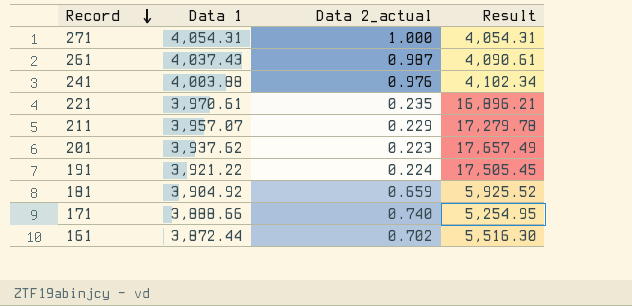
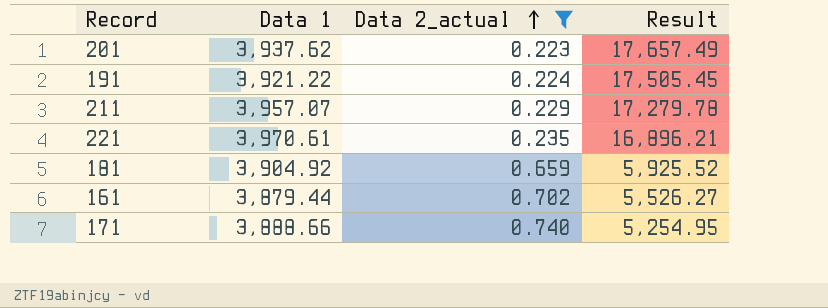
filter: none -> Data 2_actual <= 0.740
row order: Record descending -> Data 2_actual ascending
161 | Data 1: 3,872.44 -> 3,879.44
161 | Result: 5,516.30 -> 5,526.27

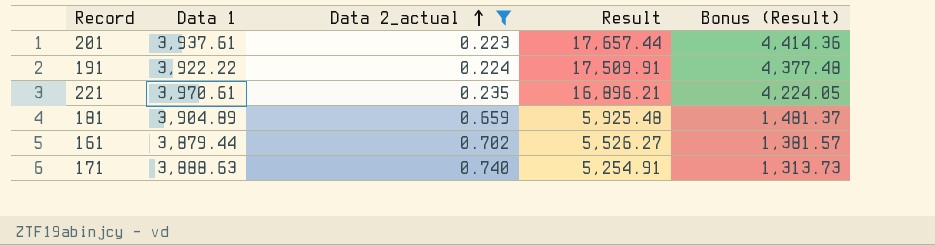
column Bonus (Result) | formula: none -> [Result] * 0.25
row 211: 3,957.07 | 0.229 | 17,279.78 -> none
201 | Data 1: 3,937.62 -> 3,937.61
201 | Result: 17,657.49 -> 17,657.44
191 | Data 1: 3,921.22 -> 3,922.22
191 | Result: 17,505.45 -> 17,509.91
181 | Data 1: 3,904.92 -> 3,904.89
181 | Result: 5,925.52 -> 5,925.48
171 | Data 1: 3,888.66 -> 3,888.63
171 | Result: 5,254.95 -> 5,254.91

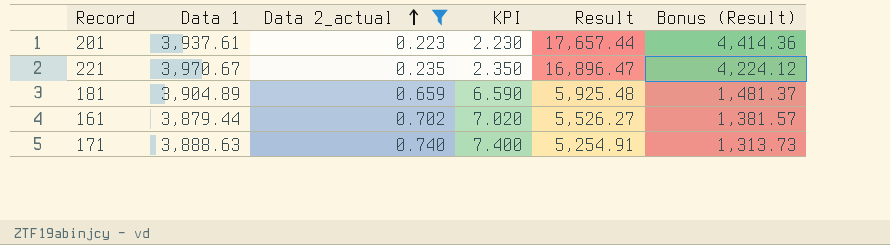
column KPI | formula: none -> [Data 2_actual] * 10
row 191: 3,922.22 | 0.224 | 17,509.91 | 4,377.48 -> none
221 | Data 1: 3,970.61 -> 3,970.67
221 | Result: 16,896.21 -> 16,896.47
221 | Bonus (Result): 4,224.05 -> 4,224.12

